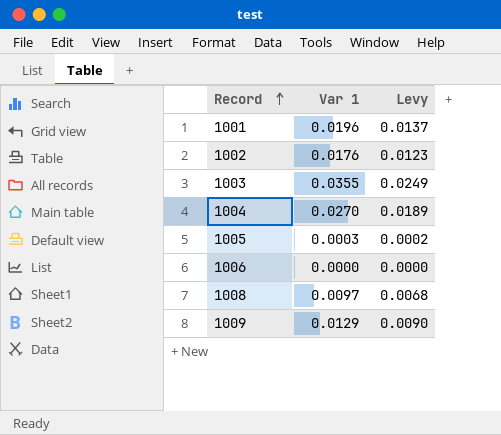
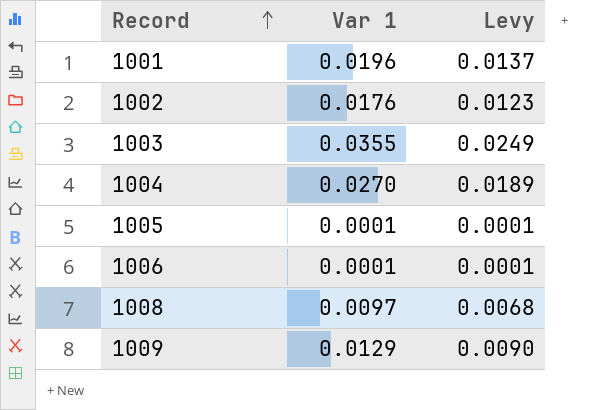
1005 | Var 1: 0.0003 -> 0.0001
1005 | Levy: 0.0002 -> 0.0001
1006 | Var 1: 0.0000 -> 0.0001
1006 | Levy: 0.0000 -> 0.0001

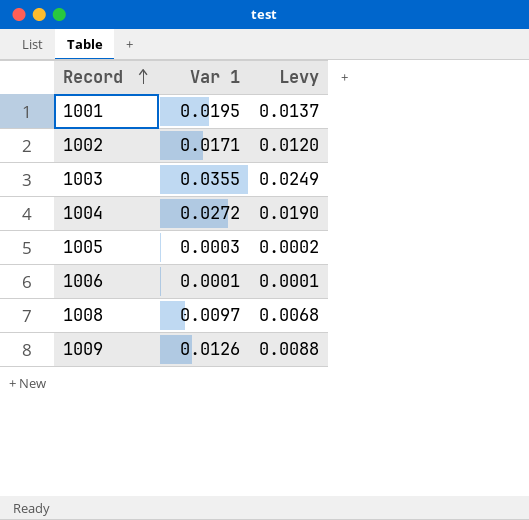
1001 | Var 1: 0.0196 -> 0.0195
1002 | Var 1: 0.0176 -> 0.0171
1002 | Levy: 0.0123 -> 0.0120
1004 | Var 1: 0.0270 -> 0.0272
1004 | Levy: 0.0189 -> 0.0190
1005 | Var 1: 0.0001 -> 0.0003
1005 | Levy: 0.0001 -> 0.0002
1009 | Var 1: 0.0129 -> 0.0126
1009 | Levy: 0.0090 -> 0.0088

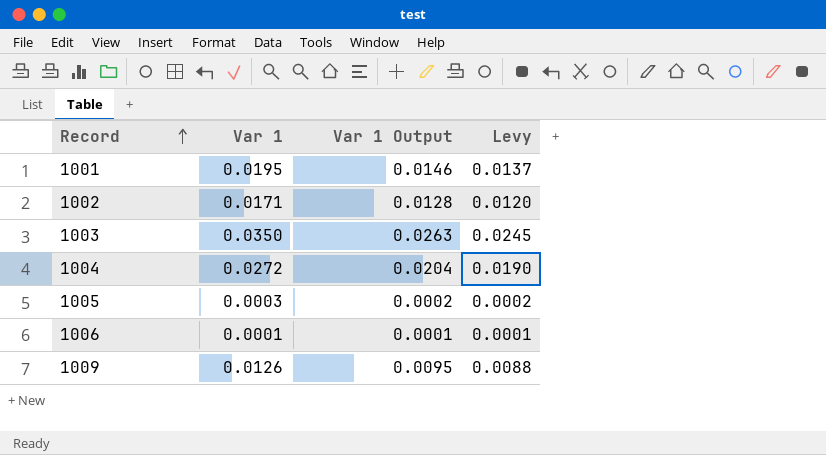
column Var 1 Output | formula: none -> [Var 1] * 0.75
row 1008: 0.0097 | 0.0068 -> none
1003 | Var 1: 0.0355 -> 0.0350
1003 | Levy: 0.0249 -> 0.0245

